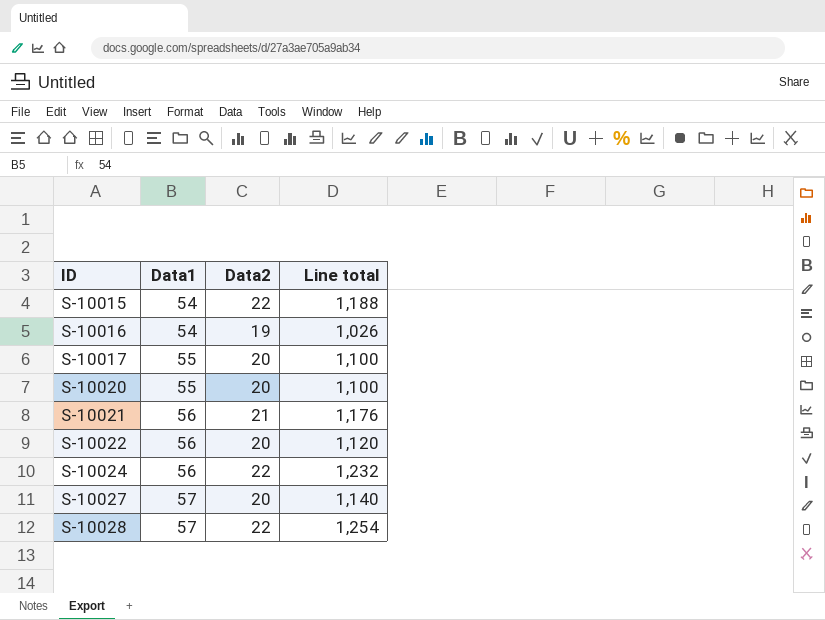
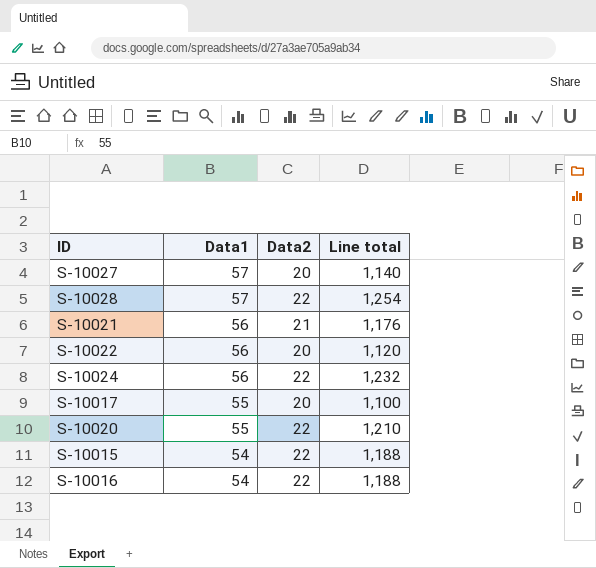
row order: ID ascending -> Data1 descending
S-10020 | Data2: 20 -> 22
S-10020 | Line total: 1,100 -> 1,210
S-10016 | Data2: 19 -> 22
S-10016 | Line total: 1,026 -> 1,188

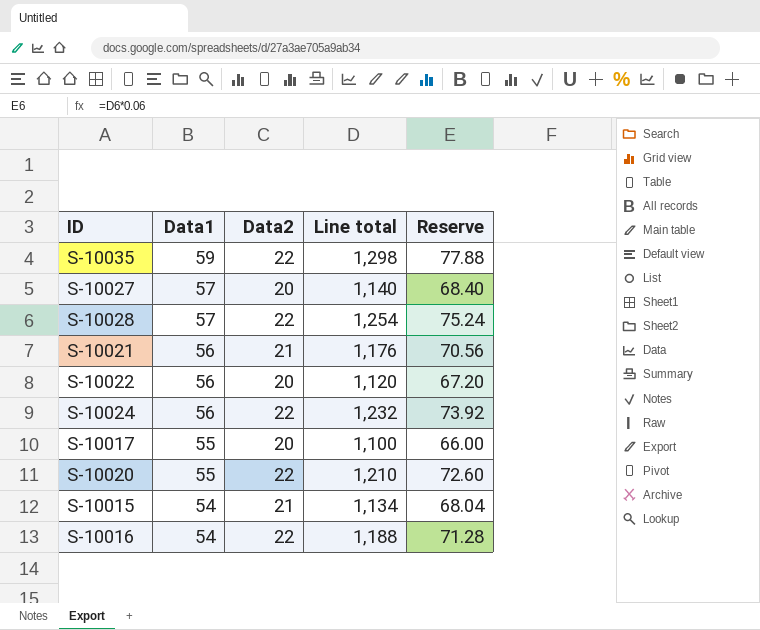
column Reserve | formula: none -> [Line total] * 0.06
row S-10035: none -> 59 | 22 | 1,298 | 77.88
S-10015 | Data2: 22 -> 21
S-10015 | Line total: 1,188 -> 1,134

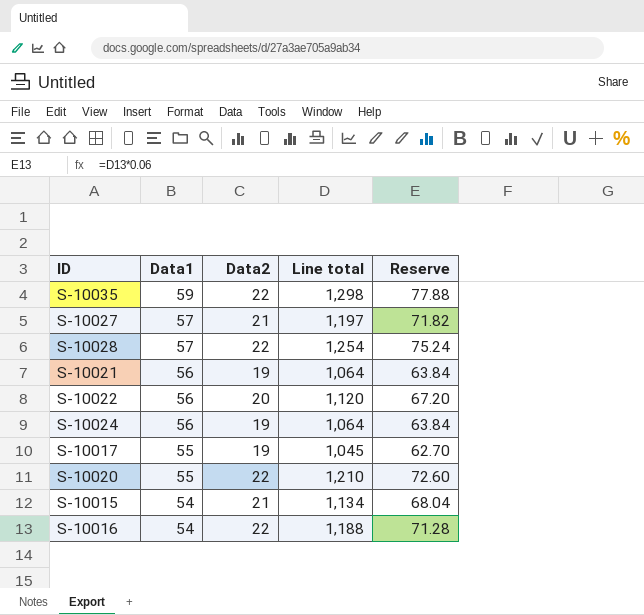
S-10027 | Data2: 20 -> 21
S-10027 | Line total: 1,140 -> 1,197
S-10027 | Reserve: 68.40 -> 71.82
S-10021 | Data2: 21 -> 19
S-10021 | Line total: 1,176 -> 1,064
S-10021 | Reserve: 70.56 -> 63.84
S-10024 | Data2: 22 -> 19
S-10024 | Line total: 1,232 -> 1,064
S-10024 | Reserve: 73.92 -> 63.84
S-10017 | Data2: 20 -> 19
S-10017 | Line total: 1,100 -> 1,045
S-10017 | Reserve: 66.00 -> 62.70

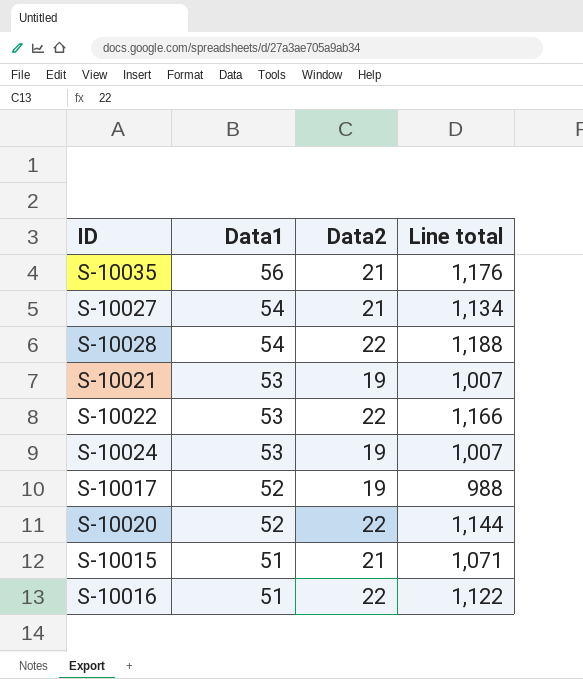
column Reserve | formula: [Line total] * 0.06 -> none
S-10035 | Data1: 59 -> 56
S-10035 | Data2: 22 -> 21
S-10035 | Line total: 1,298 -> 1,176
S-10027 | Data1: 57 -> 54
S-10027 | Line total: 1,197 -> 1,134
S-10028 | Data1: 57 -> 54
S-10028 | Line total: 1,254 -> 1,188
S-10021 | Data1: 56 -> 53
S-10021 | Line total: 1,064 -> 1,007
S-10022 | Data1: 56 -> 53
S-10022 | Data2: 20 -> 22
S-10022 | Line total: 1,120 -> 1,166
S-10024 | Data1: 56 -> 53
S-10024 | Line total: 1,064 -> 1,007
S-10017 | Data1: 55 -> 52
S-10017 | Line total: 1,045 -> 988
S-10020 | Data1: 55 -> 52
S-10020 | Line total: 1,210 -> 1,144
S-10015 | Data1: 54 -> 51
S-10015 | Line total: 1,134 -> 1,071
S-10016 | Data1: 54 -> 51
S-10016 | Line total: 1,188 -> 1,122

